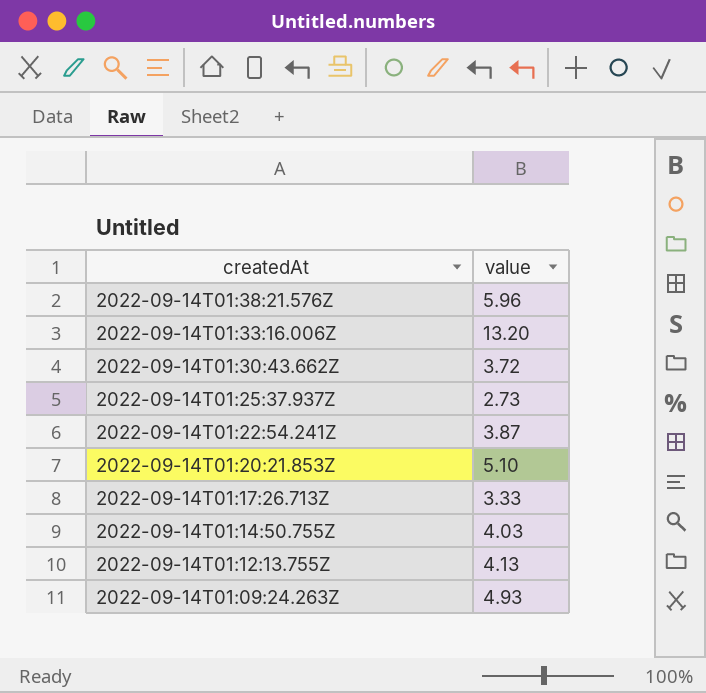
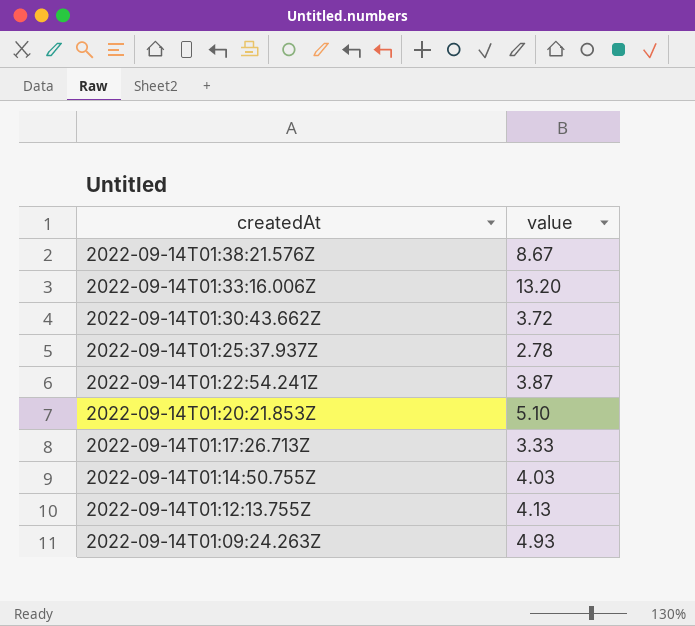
2022-09-14T01:38:21.576Z | value: 5.96 -> 8.67
2022-09-14T01:25:37.937Z | value: 2.73 -> 2.78

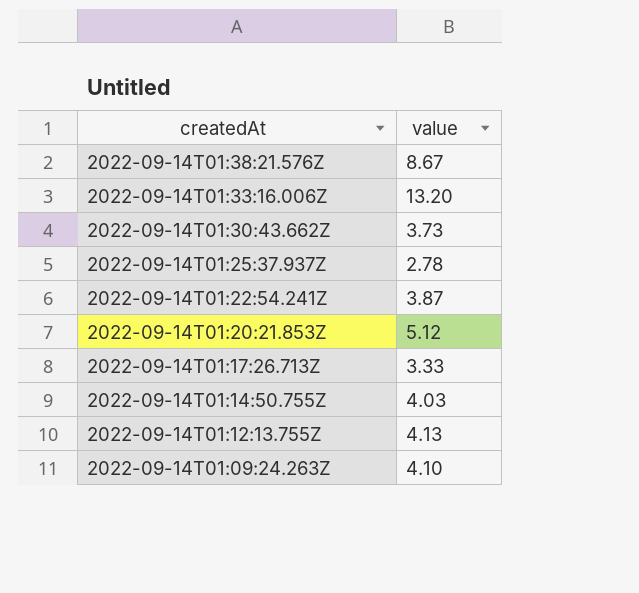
2022-09-14T01:30:43.662Z | value: 3.72 -> 3.73
2022-09-14T01:20:21.853Z | value: 5.10 -> 5.12
2022-09-14T01:09:24.263Z | value: 4.93 -> 4.10

